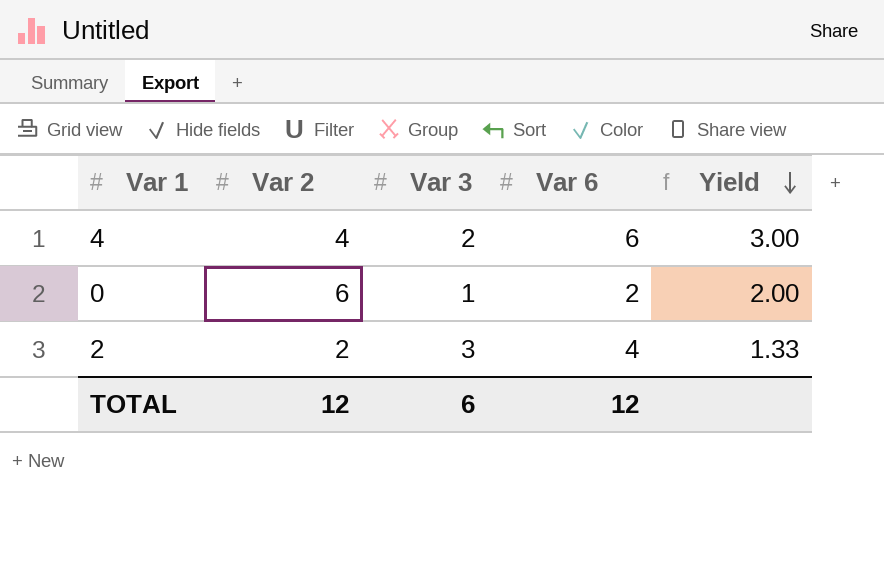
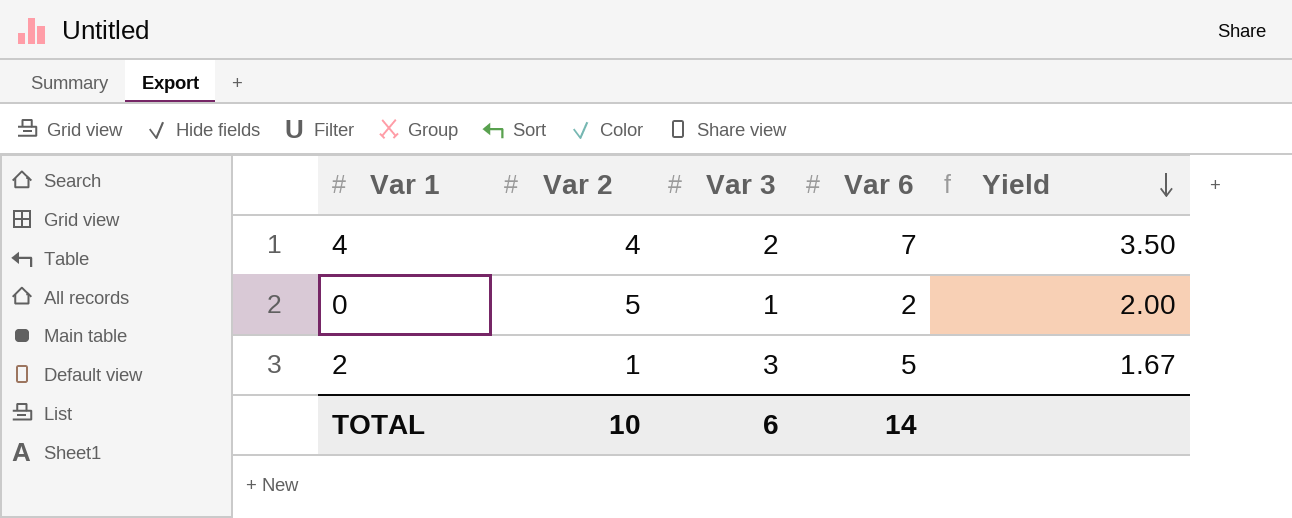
4 | Var 6: 6 -> 7
4 | Yield: 3.00 -> 3.50
0 | Var 2: 6 -> 5
2 | Var 2: 2 -> 1
2 | Var 6: 4 -> 5
2 | Yield: 1.33 -> 1.67
TOTAL | Var 2: 12 -> 10
TOTAL | Var 6: 12 -> 14

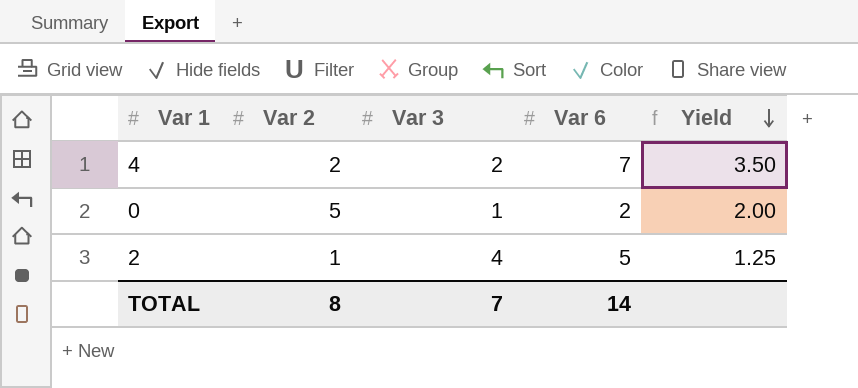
4 | Var 2: 4 -> 2
2 | Var 3: 3 -> 4
2 | Yield: 1.67 -> 1.25
TOTAL | Var 2: 10 -> 8
TOTAL | Var 3: 6 -> 7

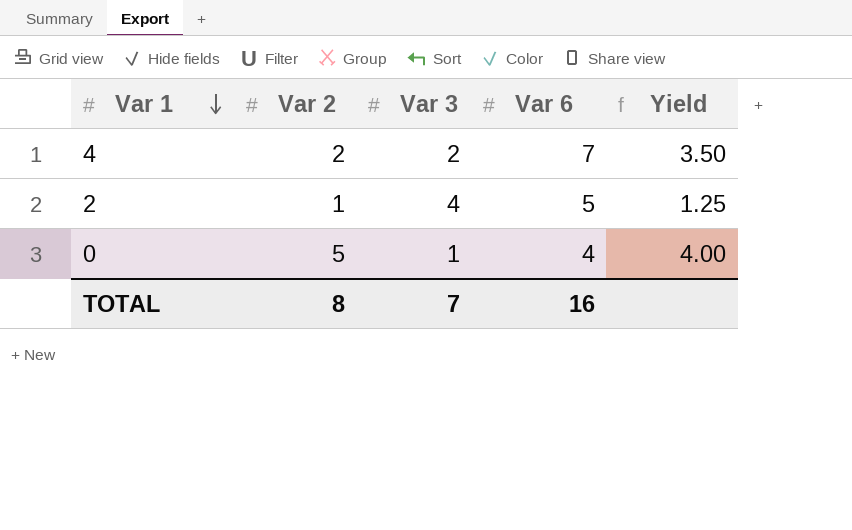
row order: Yield descending -> Var 1 descending
0 | Var 6: 2 -> 4
0 | Yield: 2.00 -> 4.00
TOTAL | Var 6: 14 -> 16

